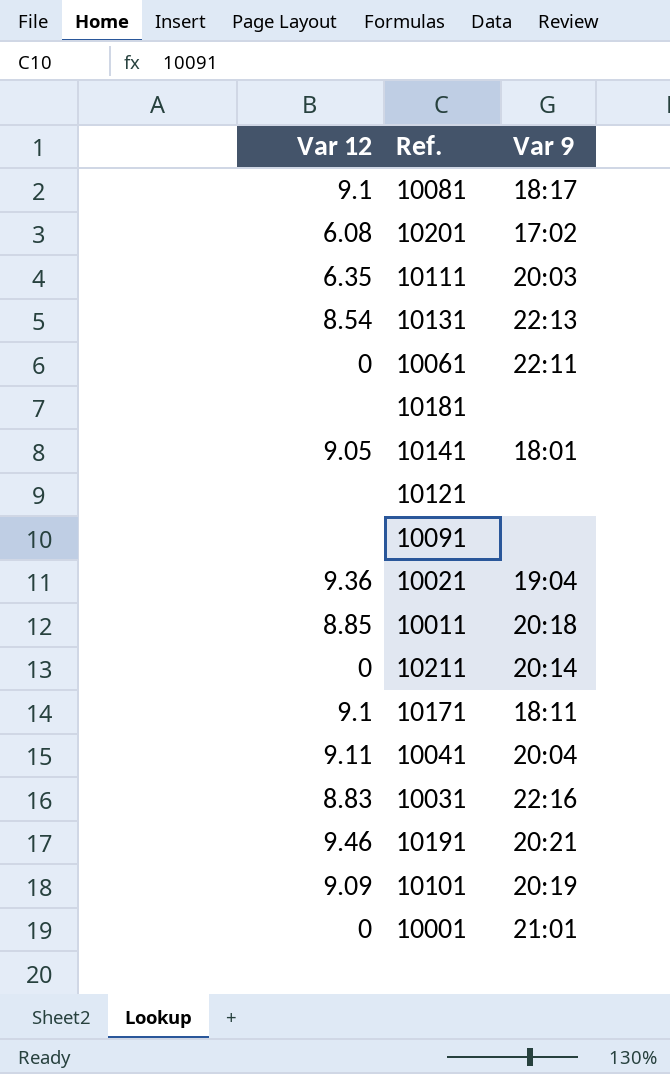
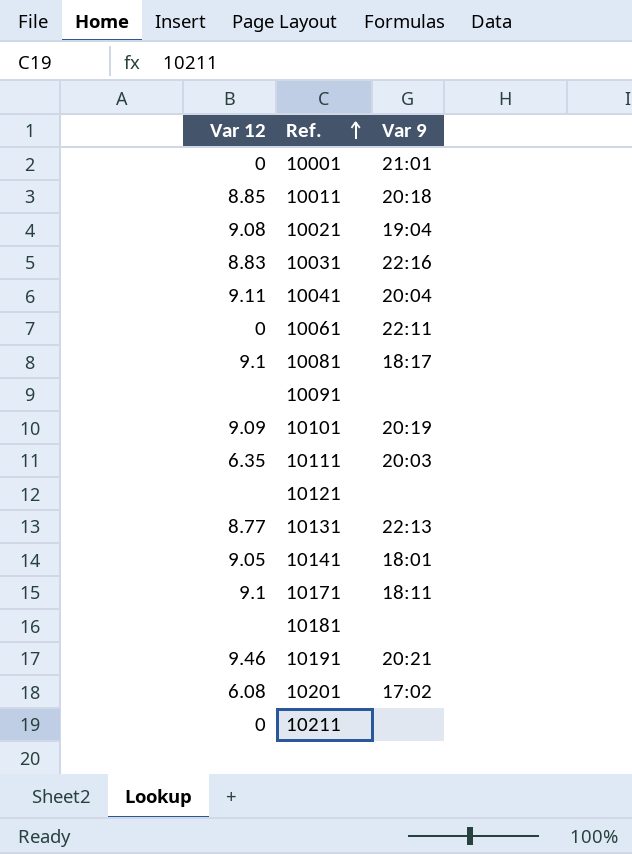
row order: none -> Ref. ascending
10021 | Var 12: 9.36 -> 9.08
10131 | Var 12: 8.54 -> 8.77
10211 | Var 9: 20:14 -> none

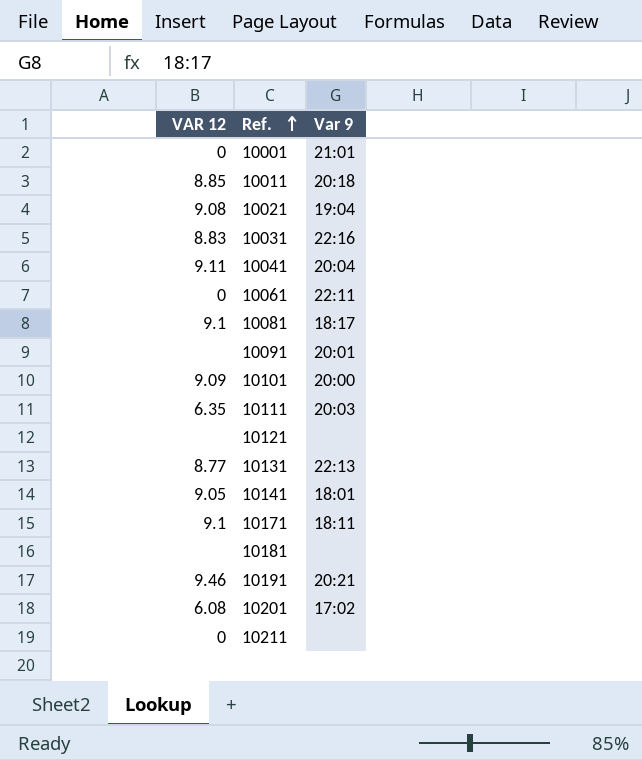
column name: Var 12 -> VAR 12
10091 | Var 9: none -> 20:01
10101 | Var 9: 20:19 -> 20:00

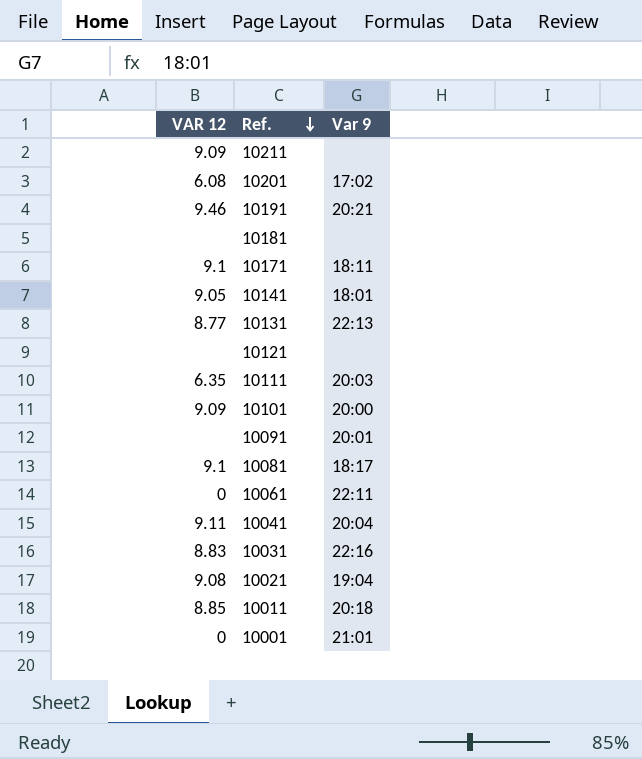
row order: Ref. ascending -> Ref. descending
10211 | VAR 12: 0 -> 9.09

